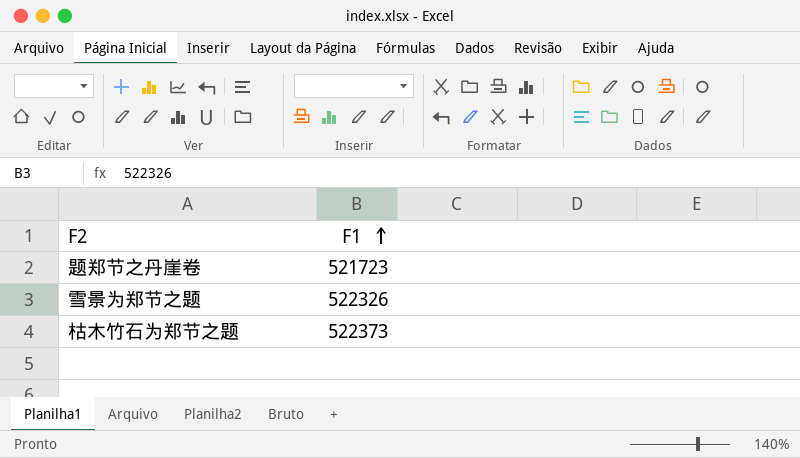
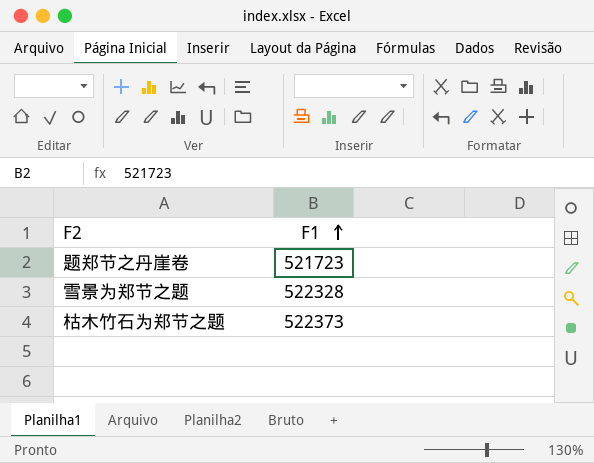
雪景为郑节之题 | F1: 522326 -> 522328

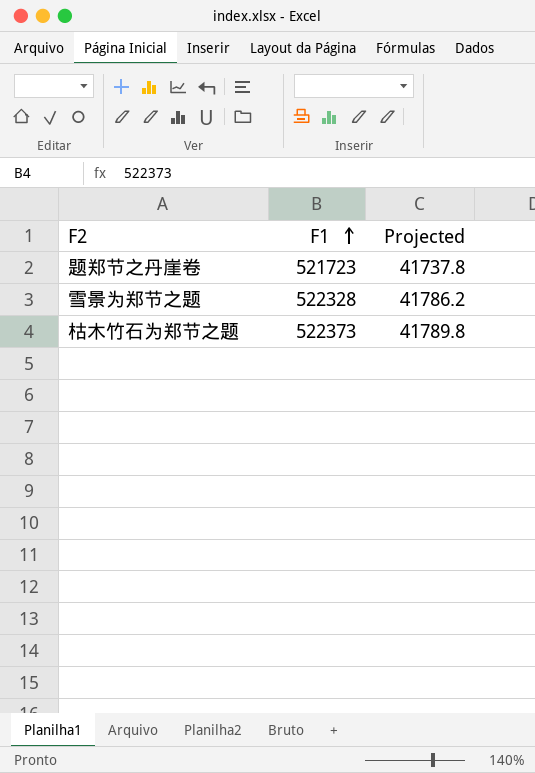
column Projected | formula: none -> [F1] * 0.08

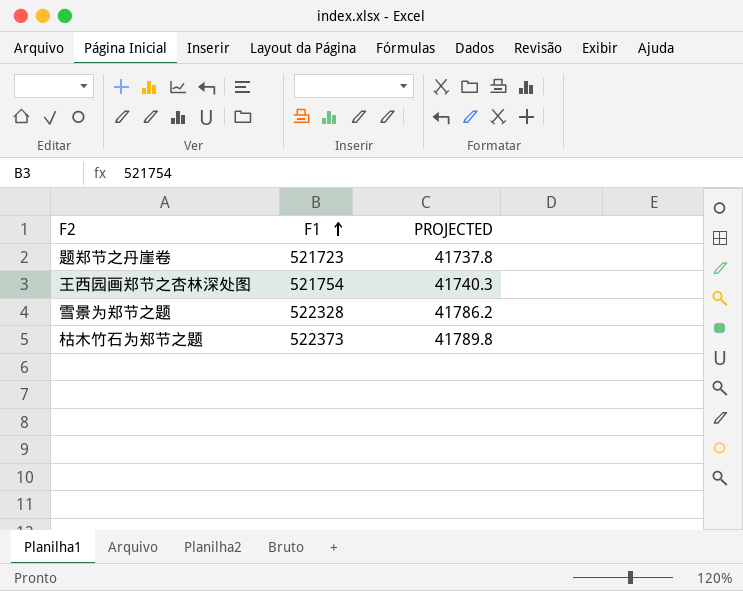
column name: Projected -> PROJECTED
row 王西园画郑节之杏林深处图: none -> 521754 | 41740.3

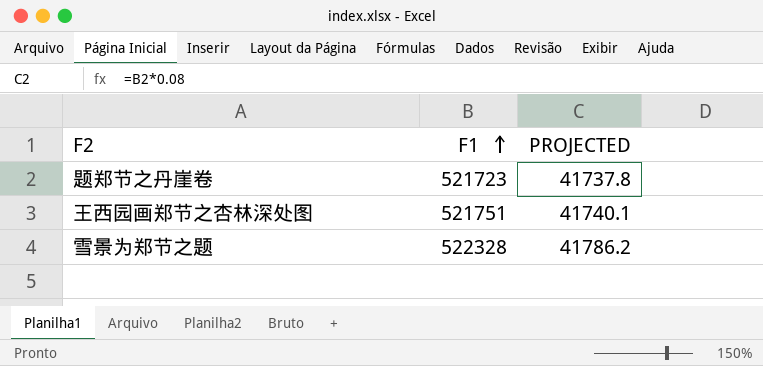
row 枯木竹石为郑节之题: 522373 | 41789.8 -> none
王西园画郑节之杏林深处图 | F1: 521754 -> 521751
王西园画郑节之杏林深处图 | PROJECTED: 41740.3 -> 41740.1

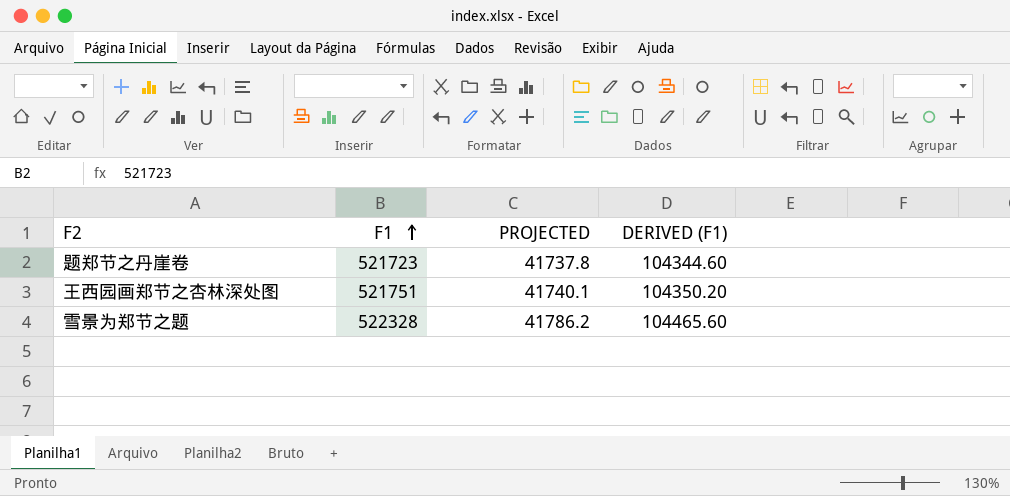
column DERIVED (F1) | formula: none -> [F1] * 0.2

